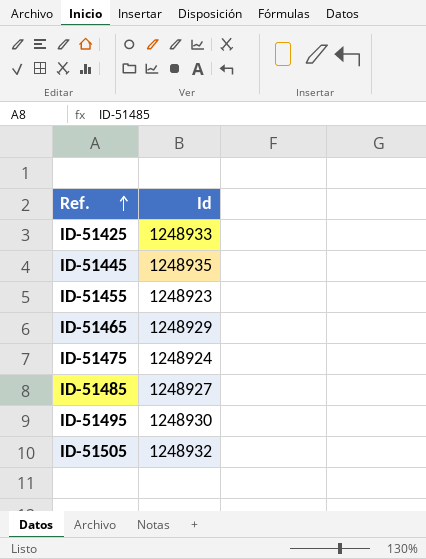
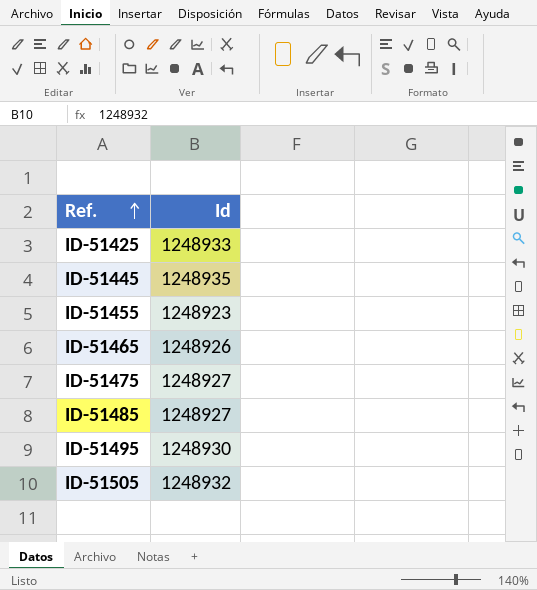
ID-51465 | Id: 1248929 -> 1248926
ID-51475 | Id: 1248924 -> 1248927

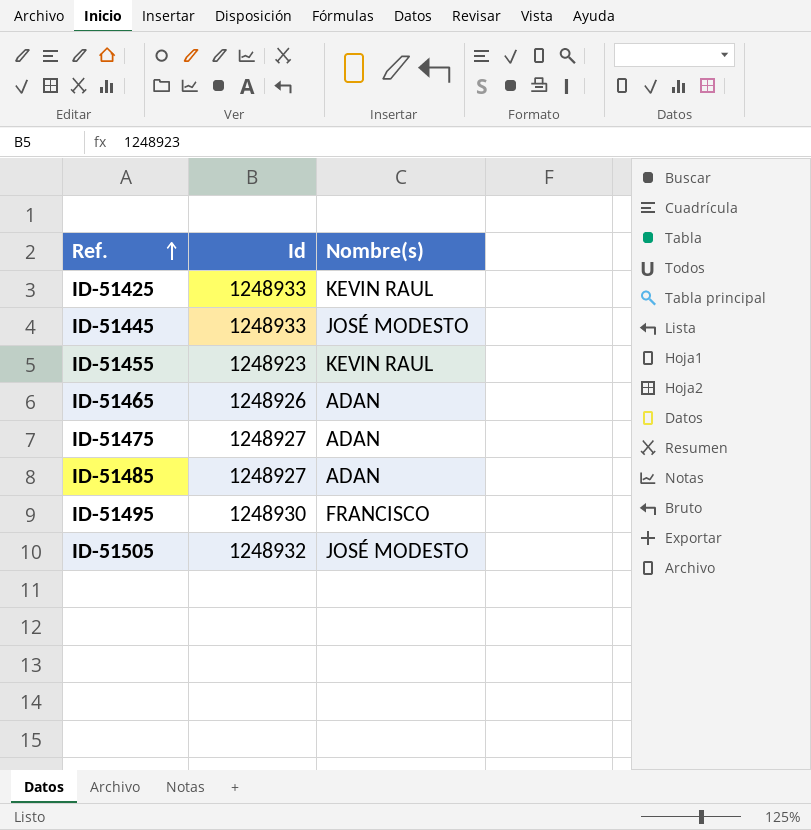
column Nombre(s) | position: none -> 3
ID-51445 | Id: 1248935 -> 1248933

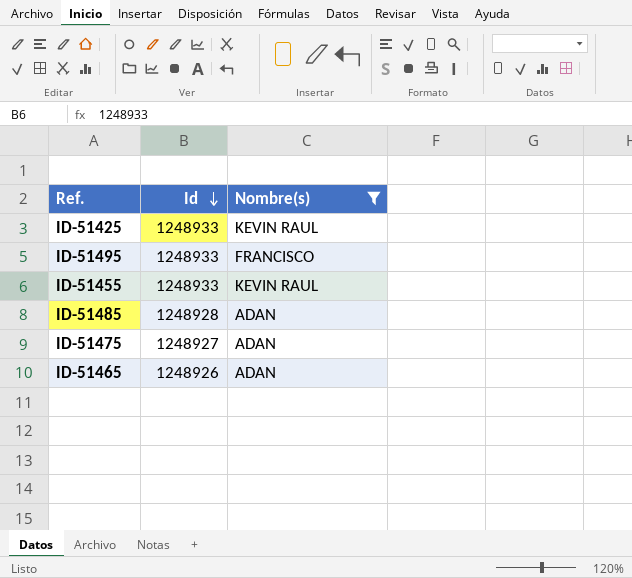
filter: none -> Nombre(s) != JOSÉ MODESTO
row order: Ref. ascending -> Id descending
ID-51495 | Id: 1248930 -> 1248933
ID-51455 | Id: 1248923 -> 1248933
ID-51485 | Id: 1248927 -> 1248928

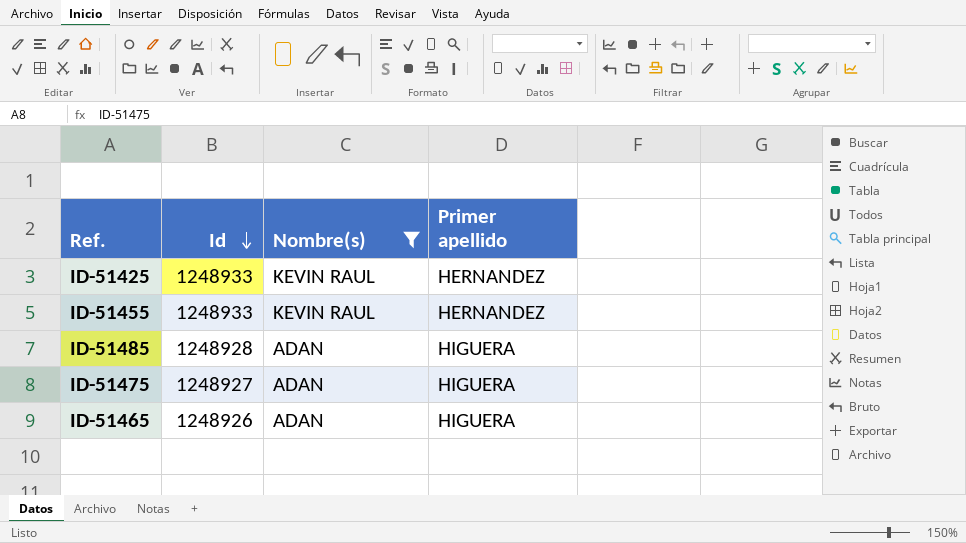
column Primer apellido | position: none -> 4
row ID-51495: 1248933 | FRANCISCO -> none

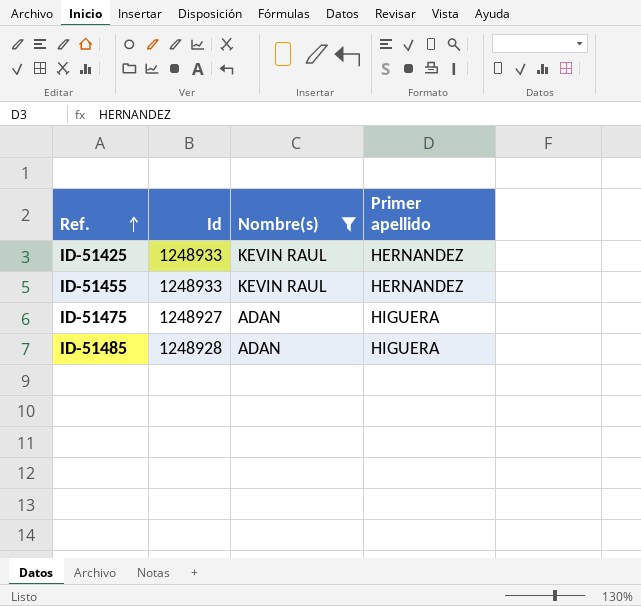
row order: Id descending -> Ref. ascending
row ID-51465: 1248926 | ADAN | HIGUERA -> none

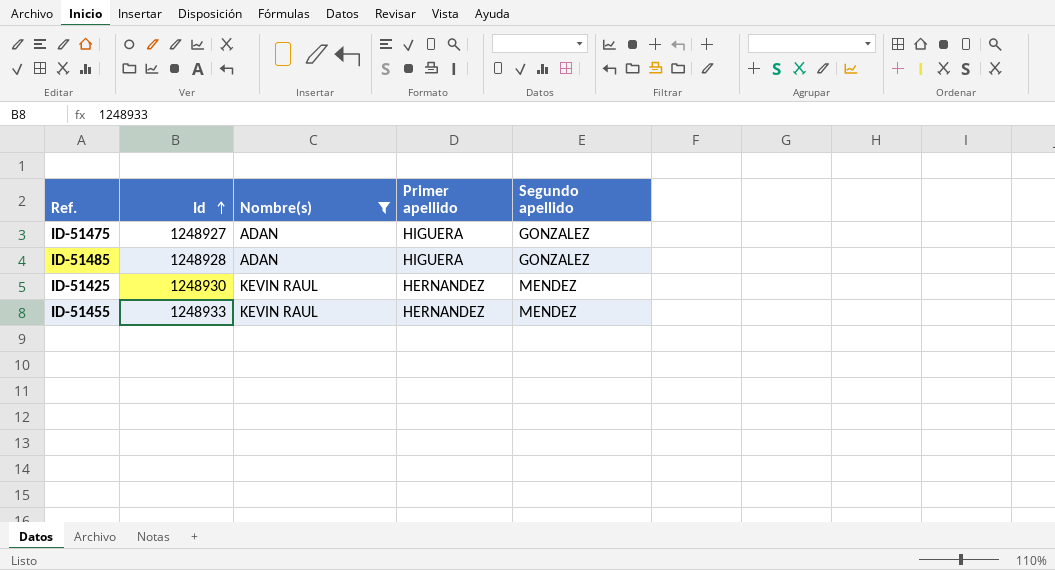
row order: Ref. ascending -> Id ascending
column Segundo apellido | position: none -> 5
ID-51425 | Id: 1248933 -> 1248930

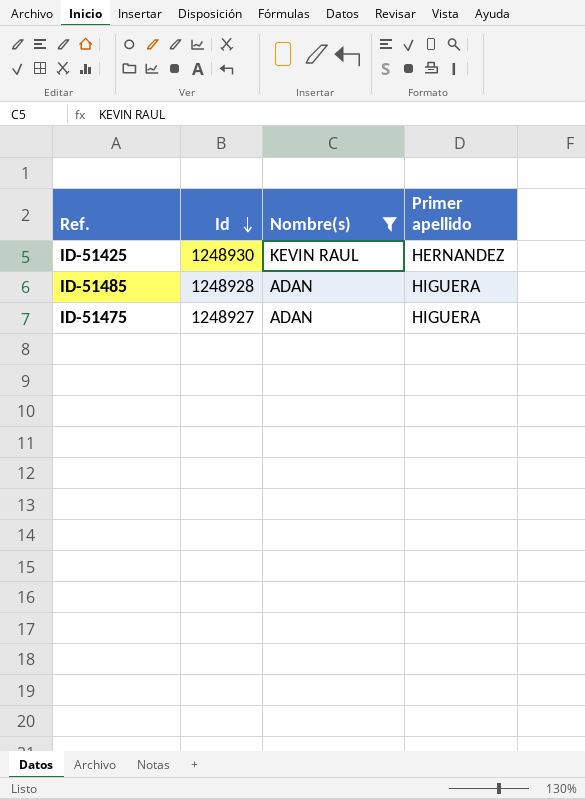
row order: Id ascending -> Id descending
column Segundo apellido | position: 5 -> none
row ID-51455: 1248933 | KEVIN RAUL | HERNANDEZ | MENDEZ -> none

